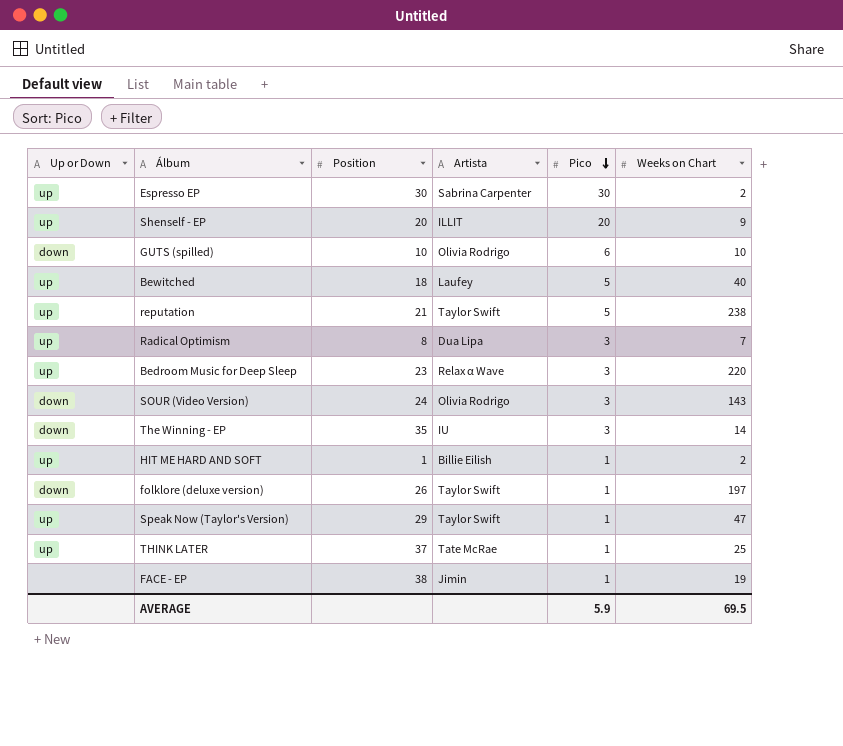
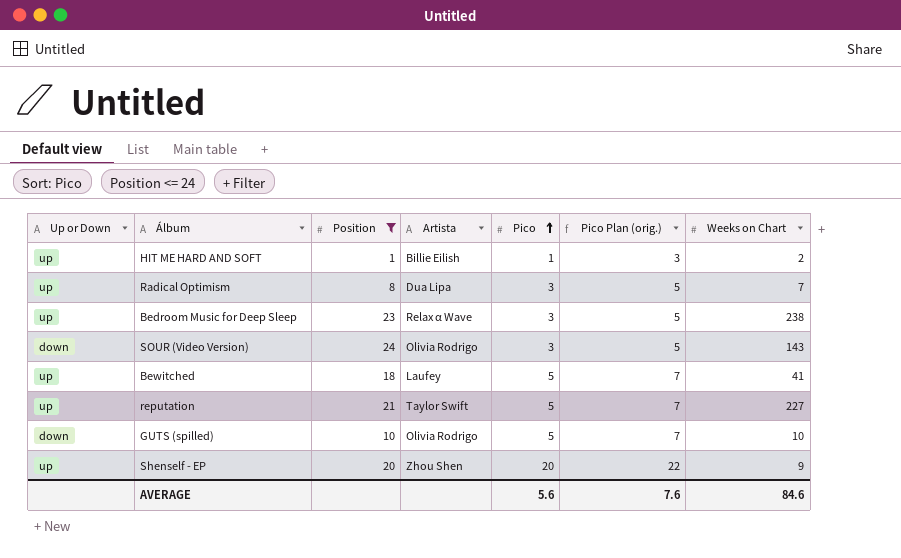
filter: none -> Position <= 24
row order: Pico descending -> Pico ascending
column Pico Plan (orig.) | formula: none -> [Pico] + 2
Bedroom Music for Deep Sleep | Weeks on Chart: 220 -> 238
Bewitched | Weeks on Chart: 40 -> 41
reputation | Weeks on Chart: 238 -> 227
GUTS (spilled) | Pico: 6 -> 5
Shenself - EP | Artista: ILLIT -> Zhou Shen
AVERAGE | Pico: 5.9 -> 5.6
AVERAGE | Weeks on Chart: 69.5 -> 84.6

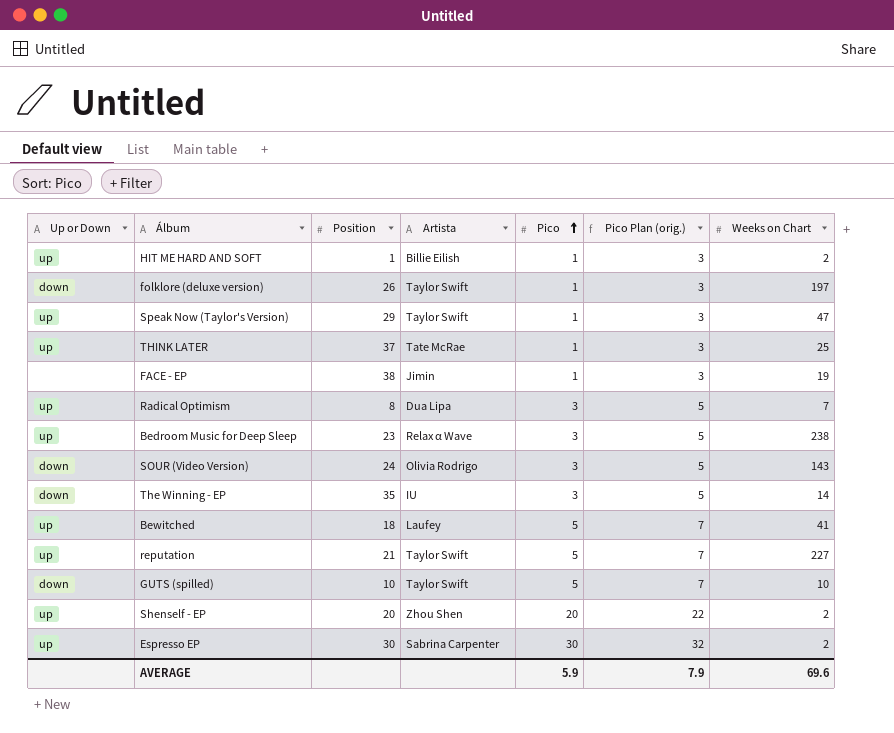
filter: Position <= 24 -> none
GUTS (spilled) | Artista: Olivia Rodrigo -> Taylor Swift
Shenself - EP | Weeks on Chart: 9 -> 2
AVERAGE | Pico: 5.6 -> 5.9
AVERAGE | Pico Plan (orig.): 7.6 -> 7.9
AVERAGE | Weeks on Chart: 84.6 -> 69.6

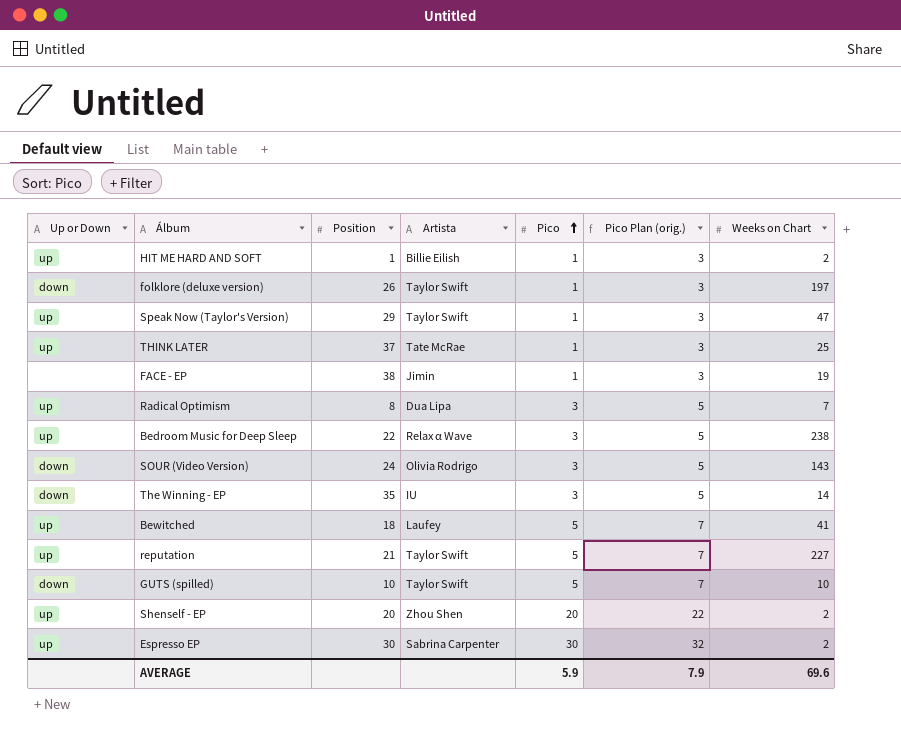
Bedroom Music for Deep Sleep | Position: 23 -> 22

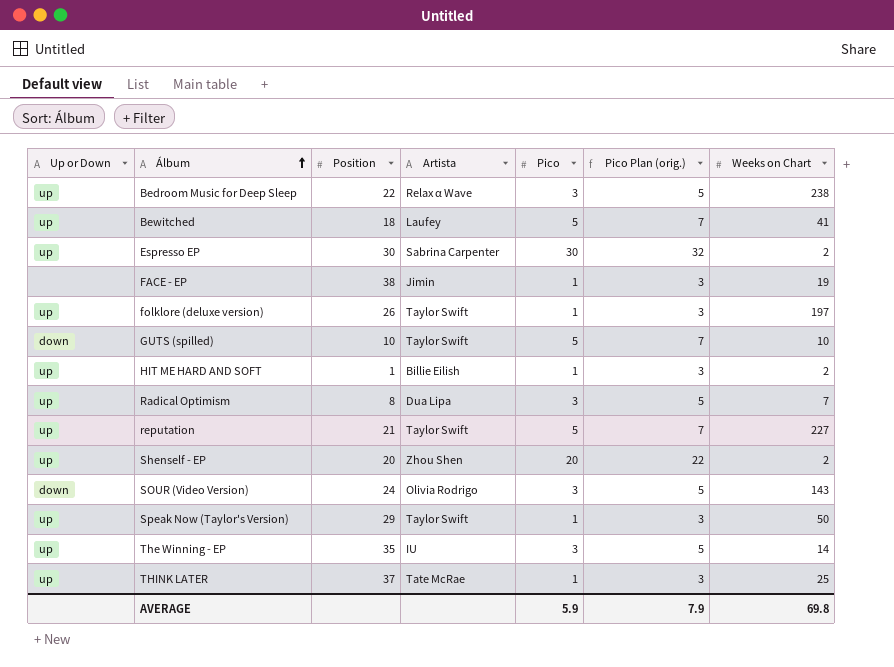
row order: Pico ascending -> Álbum ascending
folklore (deluxe version) | Up or Down: down -> up
Speak Now (Taylor's Version) | Weeks on Chart: 47 -> 50
The Winning - EP | Up or Down: down -> up
AVERAGE | Weeks on Chart: 69.6 -> 69.8

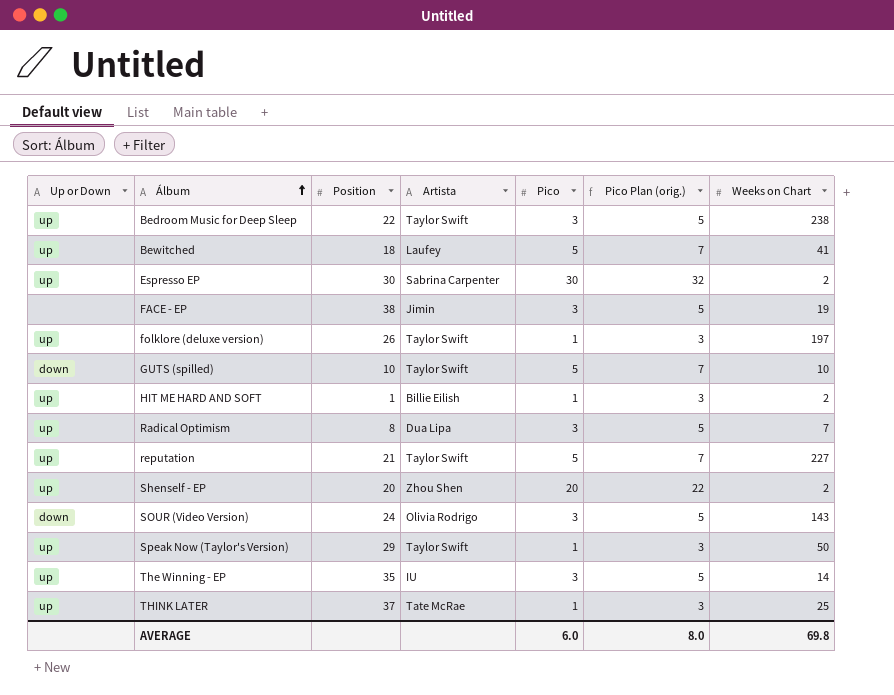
Bedroom Music for Deep Sleep | Artista: Relax α Wave -> Taylor Swift
FACE - EP | Pico: 1 -> 3
FACE - EP | Pico Plan (orig.): 3 -> 5
AVERAGE | Pico: 5.9 -> 6.0
AVERAGE | Pico Plan (orig.): 7.9 -> 8.0

